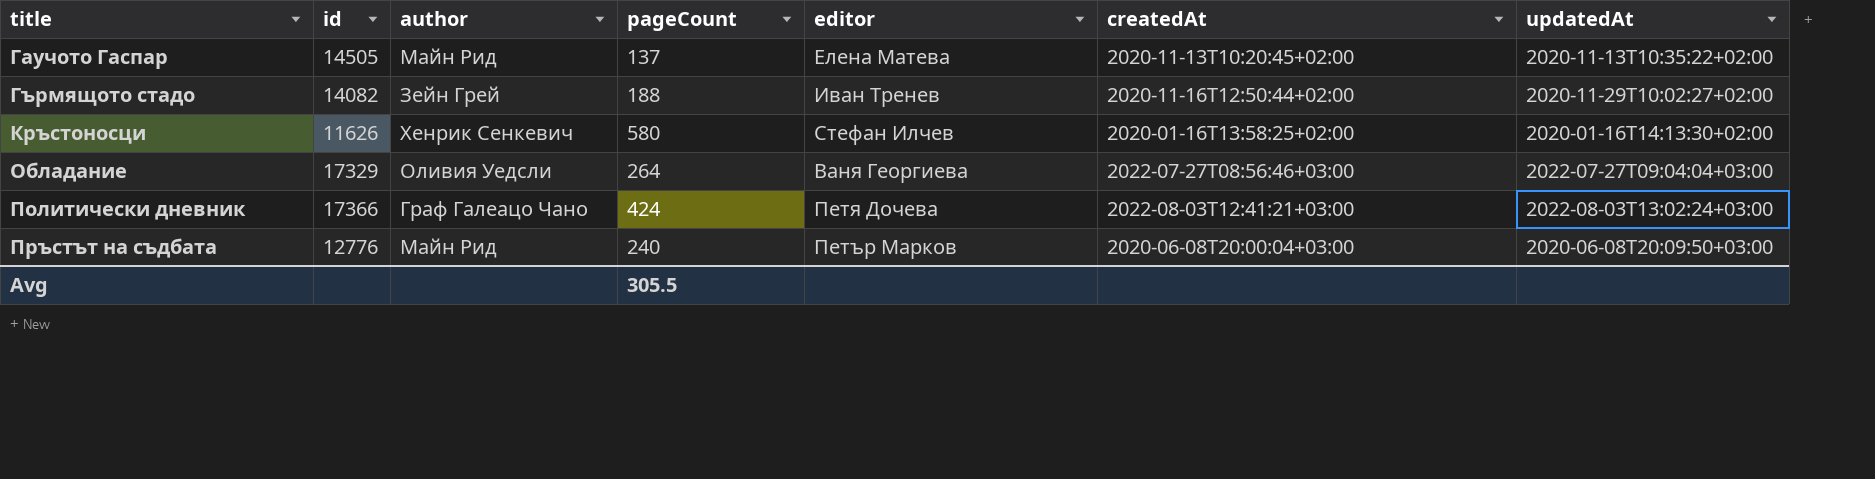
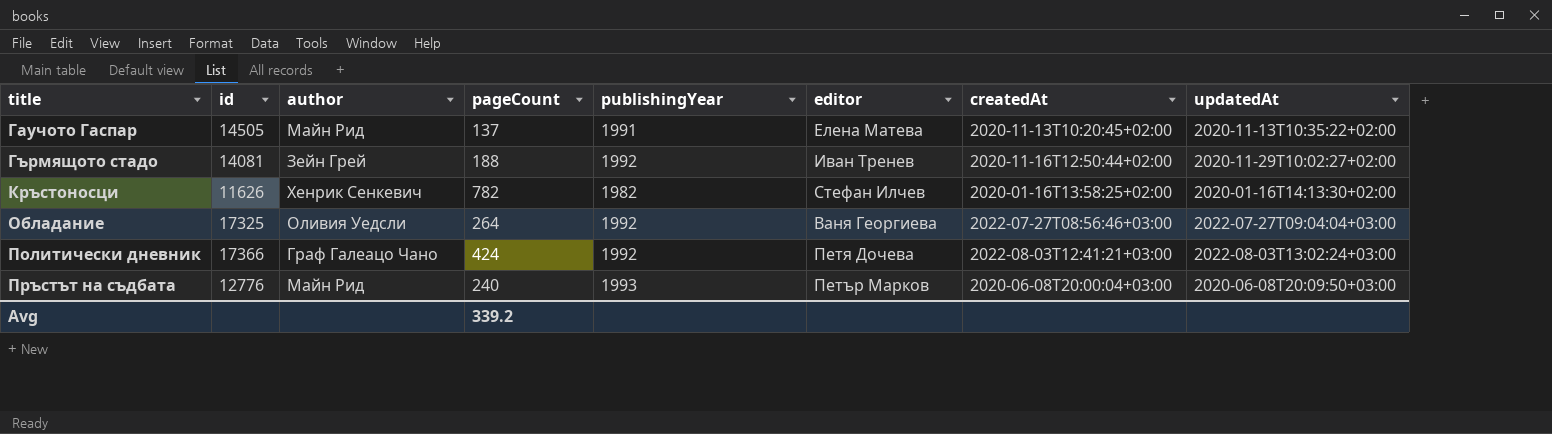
column publishingYear | position: none -> 5
Гърмящото стадо | id: 14082 -> 14081
Кръстоносци | pageCount: 580 -> 782
Обладание | id: 17329 -> 17325
Avg | pageCount: 305.5 -> 339.2

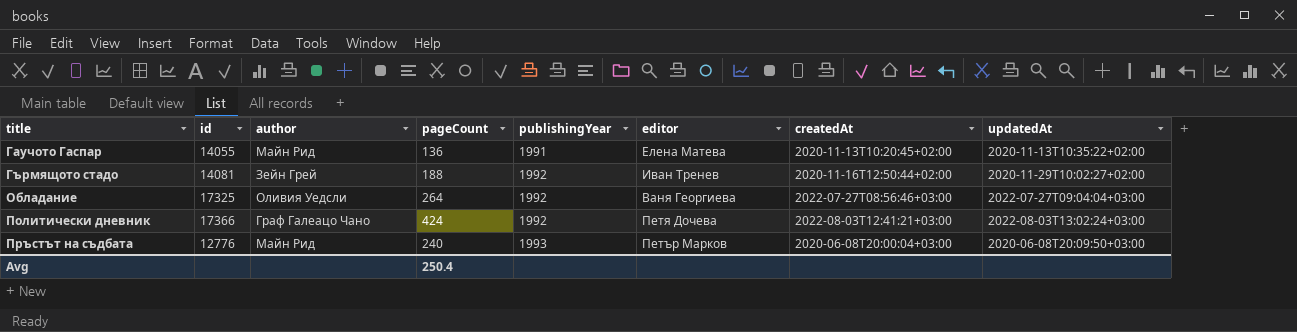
row Кръстоносци: 11626 | Хенрик Сенкевич | 782 | 1982 | Стефан Илчев | 2020-01-16T13:58:25+02:00 | 2020-01-16T14:13:30+02:00 -> none
Гаучото Гаспар | id: 14505 -> 14055
Гаучото Гаспар | pageCount: 137 -> 136
Avg | pageCount: 339.2 -> 250.4

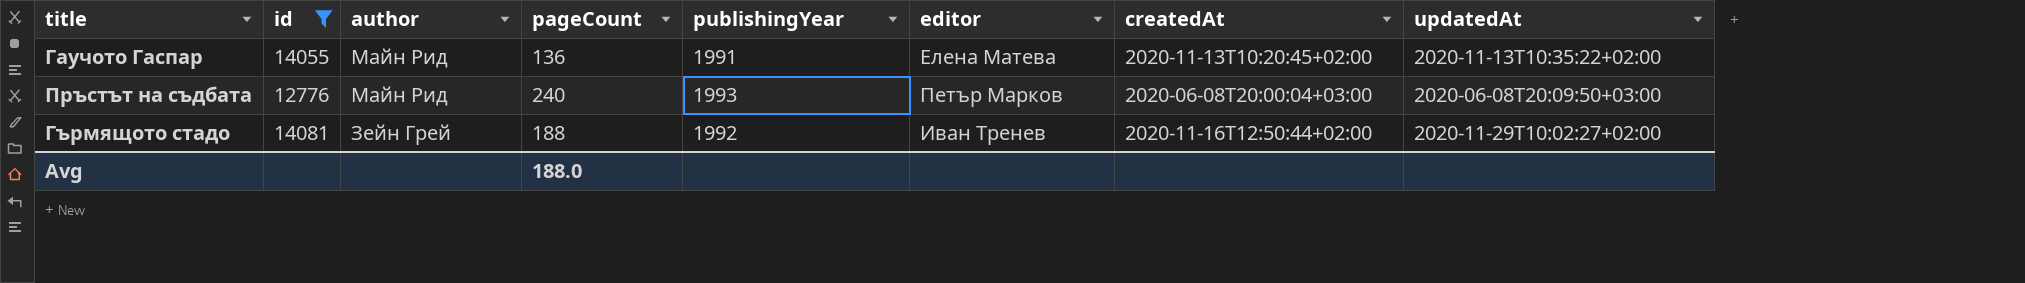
filter: none -> id <= 14081
row order: title ascending -> author descending
Avg | pageCount: 250.4 -> 188.0

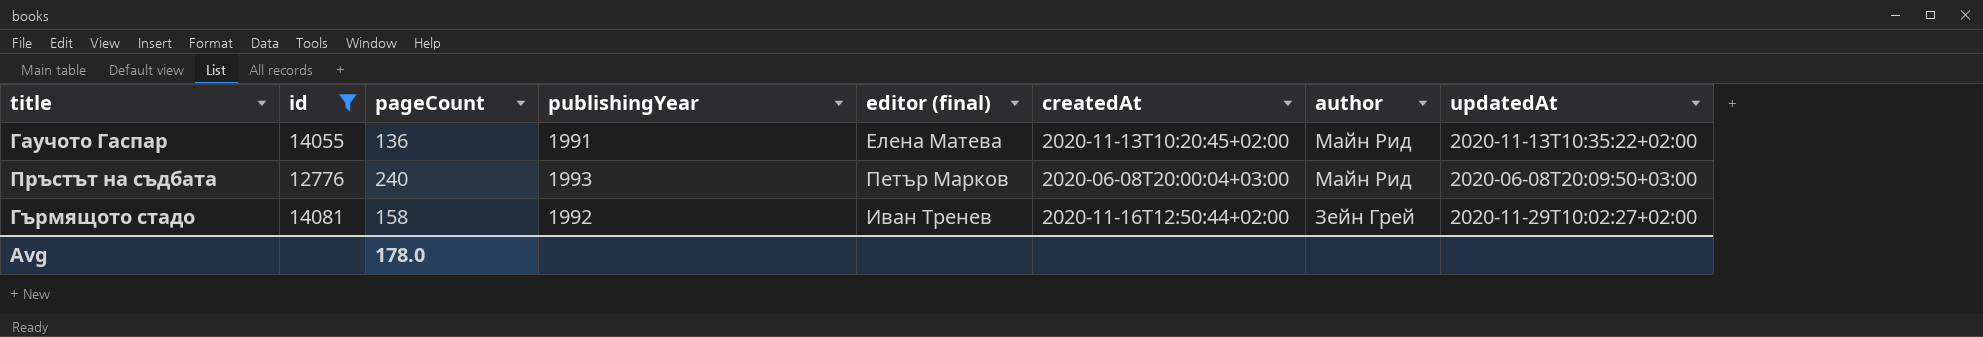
column name: editor -> editor (final)
column author | position: 3 -> 7
Гърмящото стадо | pageCount: 188 -> 158
Avg | pageCount: 188.0 -> 178.0

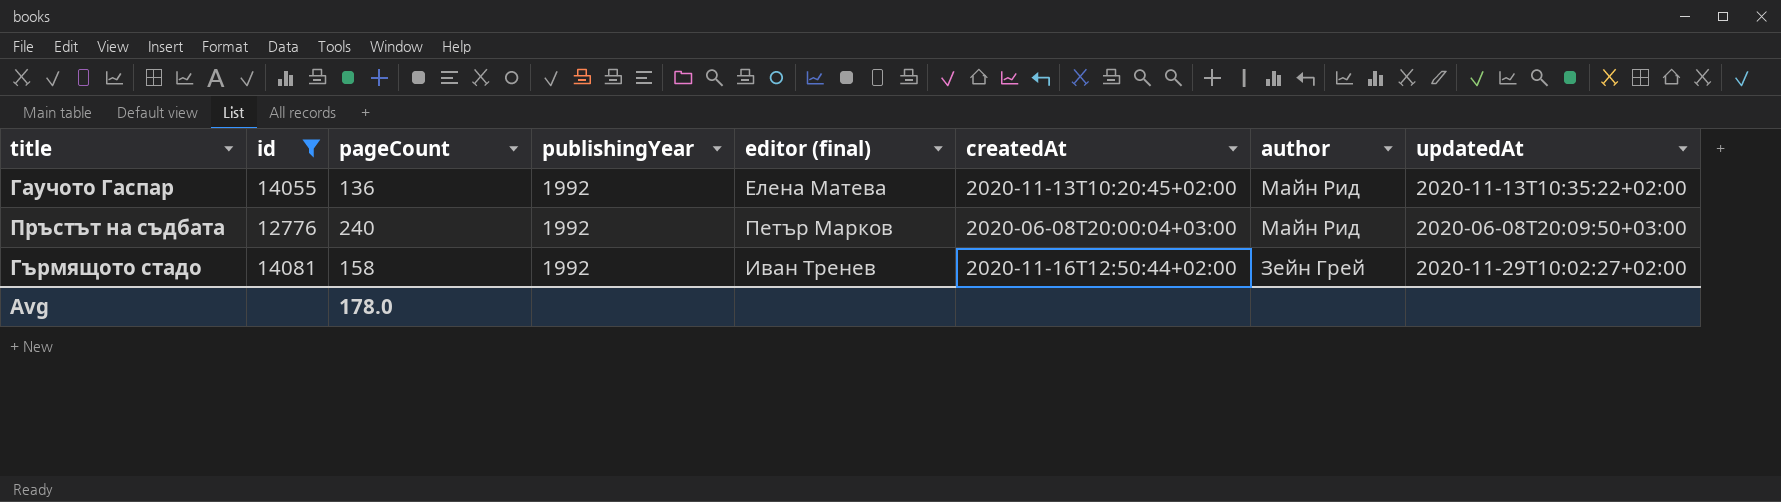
Гаучото Гаспар | publishingYear: 1991 -> 1992
Пръстът на съдбата | publishingYear: 1993 -> 1992

